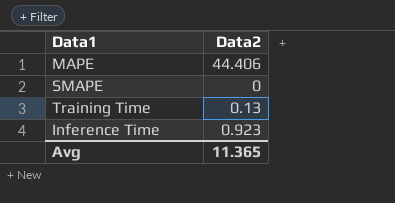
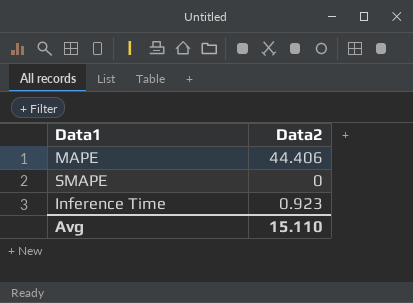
row Training Time: 0.13 -> none
Avg | Data2: 11.365 -> 15.110

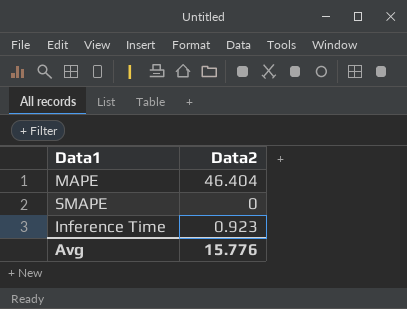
MAPE | Data2: 44.406 -> 46.404
Avg | Data2: 15.110 -> 15.776

